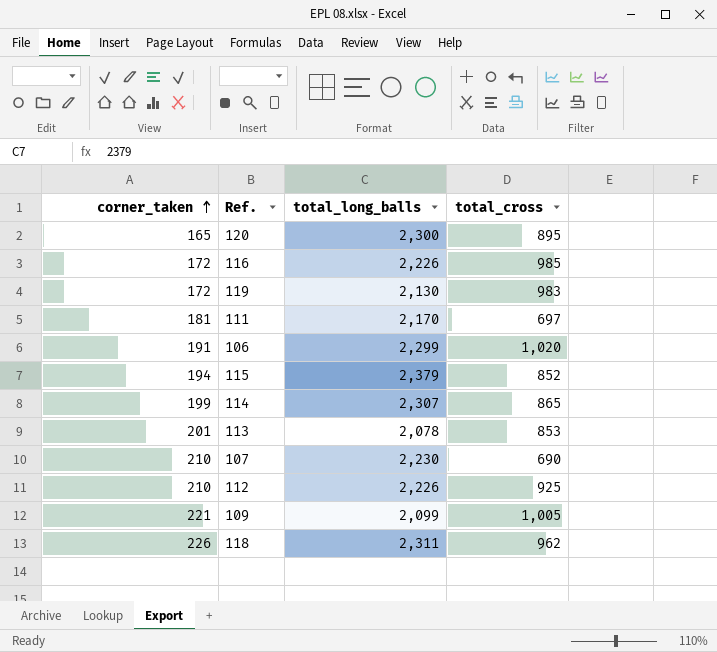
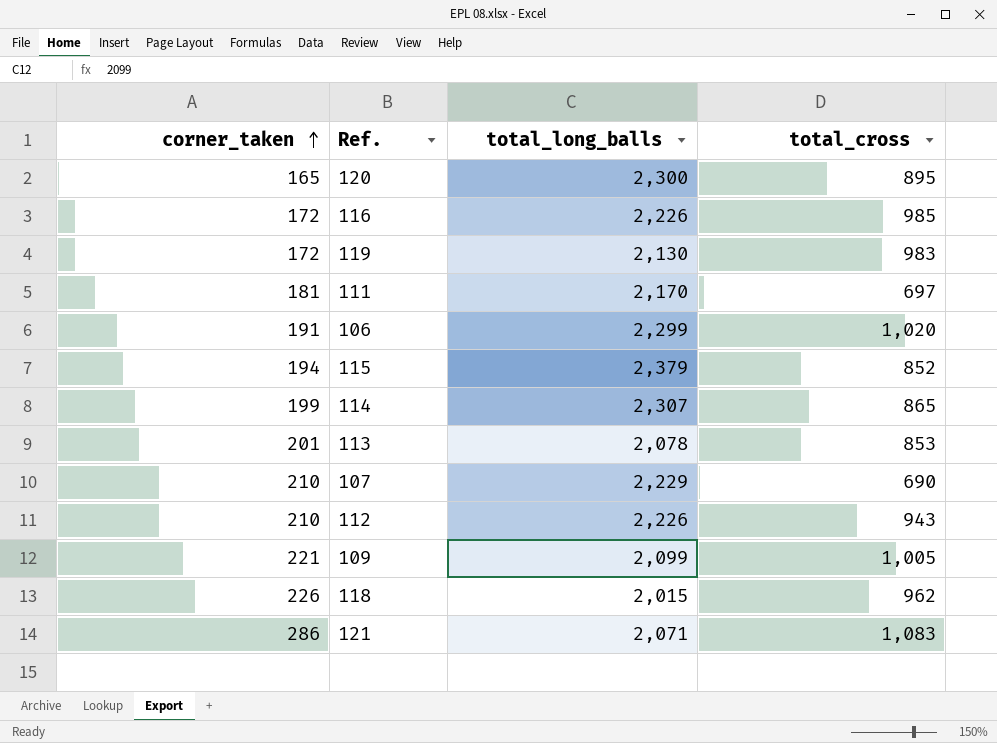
107 | total_long_balls: 2,230 -> 2,229
112 | total_cross: 925 -> 943
118 | total_long_balls: 2,311 -> 2,015
row 121: none -> 286 | 2,071 | 1,083

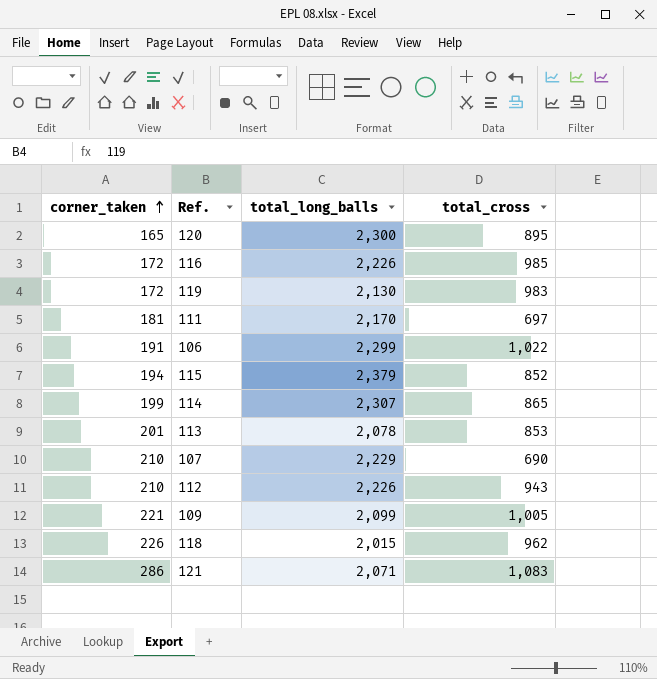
106 | total_cross: 1,020 -> 1,022

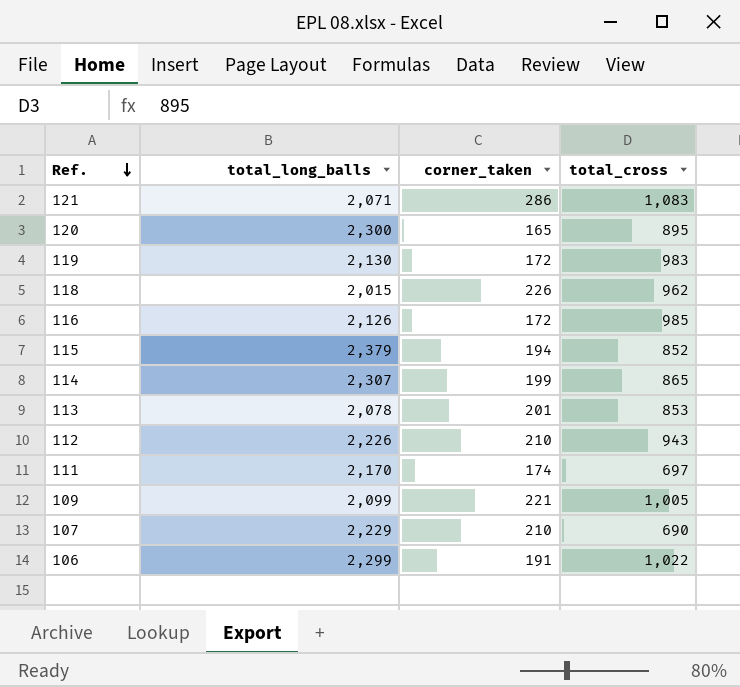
row order: corner_taken ascending -> Ref. descending
column corner_taken | position: 1 -> 3
116 | total_long_balls: 2,226 -> 2,126
111 | corner_taken: 181 -> 174

